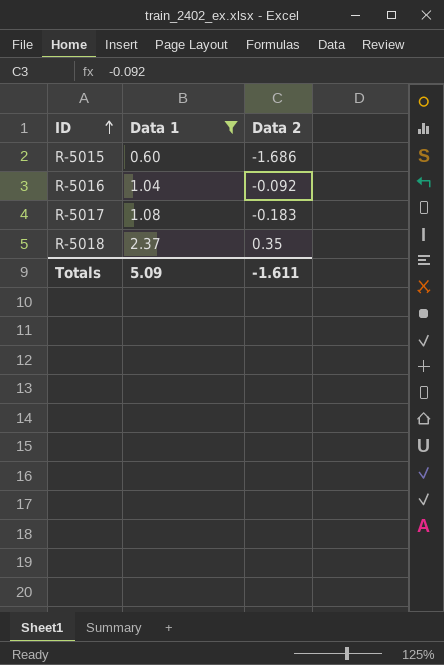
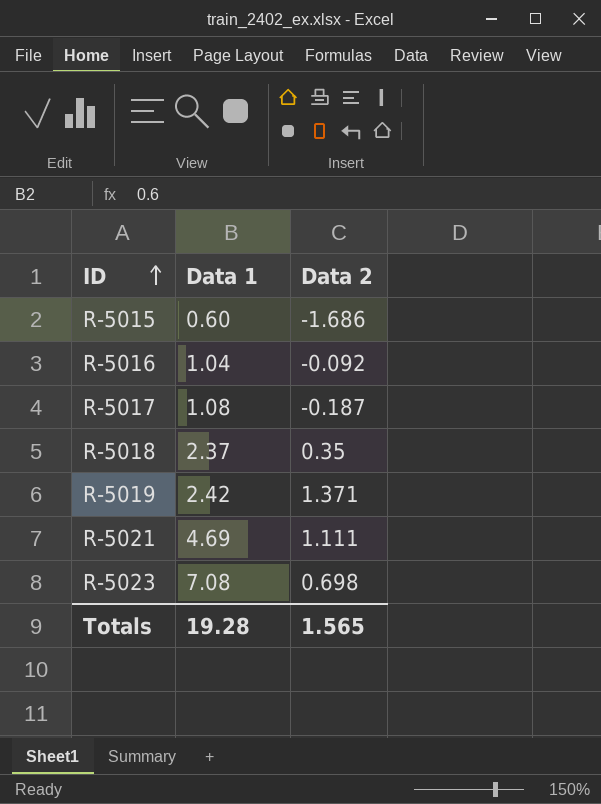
filter: Data 1 <= 2.37 -> none
R-5017 | Data 2: -0.183 -> -0.187
Totals | Data 1: 5.09 -> 19.28
Totals | Data 2: -1.611 -> 1.565

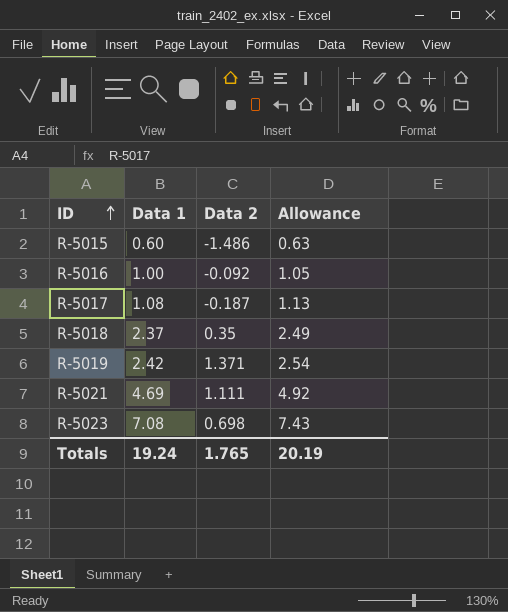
column Allowance | formula: none -> [Data 1] * 1.05
R-5015 | Data 2: -1.686 -> -1.486
R-5016 | Data 1: 1.04 -> 1.00
Totals | Data 1: 19.28 -> 19.24
Totals | Data 2: 1.565 -> 1.765

